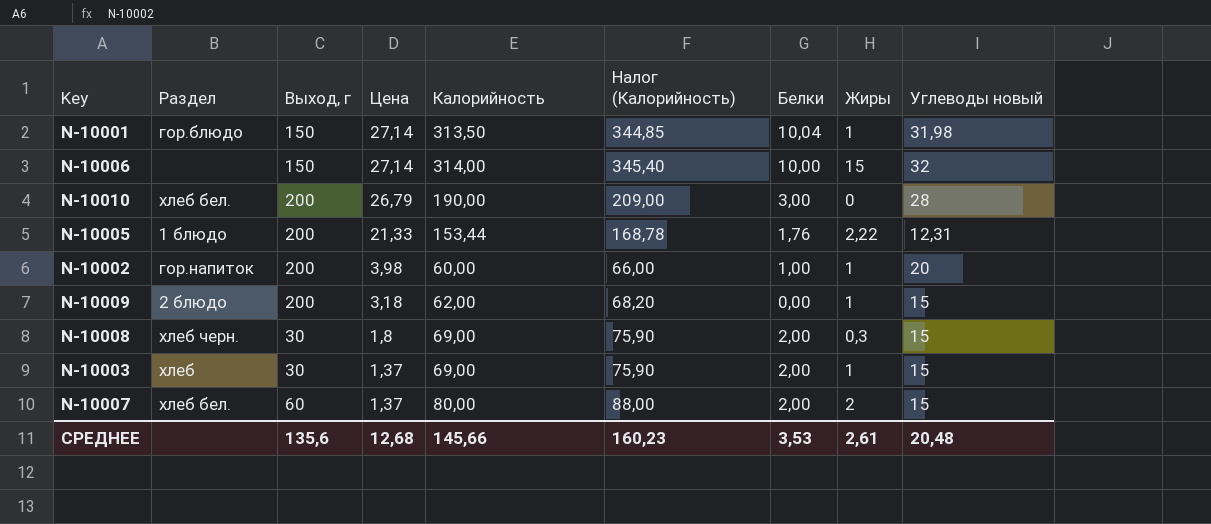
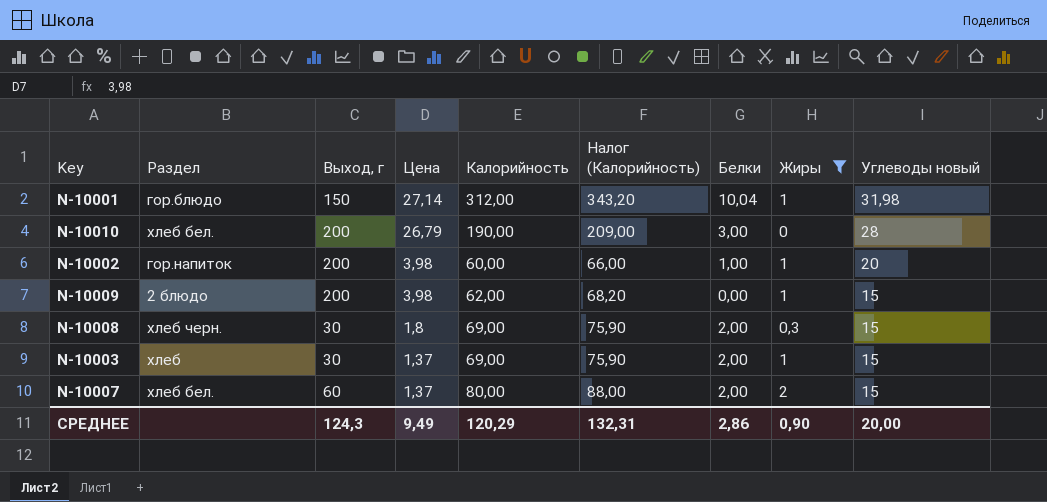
filter: none -> Жиры <= 2
N-10001 | Калорийность: 313,50 -> 312,00
N-10001 | Налог (Калорийность): 344,85 -> 343,20
N-10009 | Цена: 3,18 -> 3,98
СРЕДНЕЕ | Выход, г: 135,6 -> 124,3
СРЕДНЕЕ | Цена: 12,68 -> 9,49
СРЕДНЕЕ | Калорийность: 145,66 -> 120,29
СРЕДНЕЕ | Налог (Калорийность): 160,23 -> 132,31
СРЕДНЕЕ | Белки: 3,53 -> 2,86
СРЕДНЕЕ | Жиры: 2,61 -> 0,90
СРЕДНЕЕ | Углеводы новый: 20,48 -> 20,00

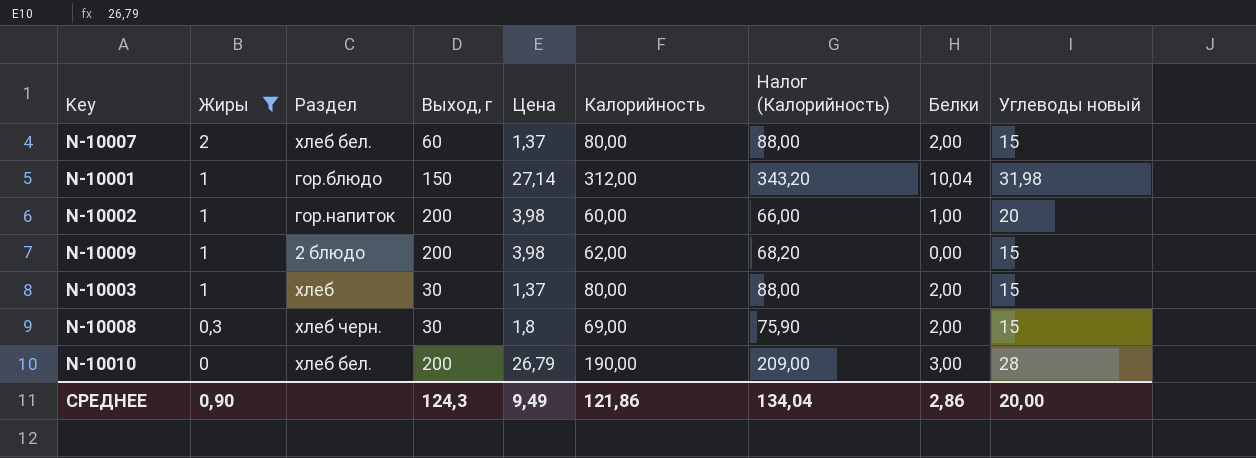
row order: Цена descending -> Жиры descending
column Жиры | position: 8 -> 2
N-10003 | Калорийность: 69,00 -> 80,00
N-10003 | Налог (Калорийность): 75,90 -> 88,00
СРЕДНЕЕ | Калорийность: 120,29 -> 121,86
СРЕДНЕЕ | Налог (Калорийность): 132,31 -> 134,04

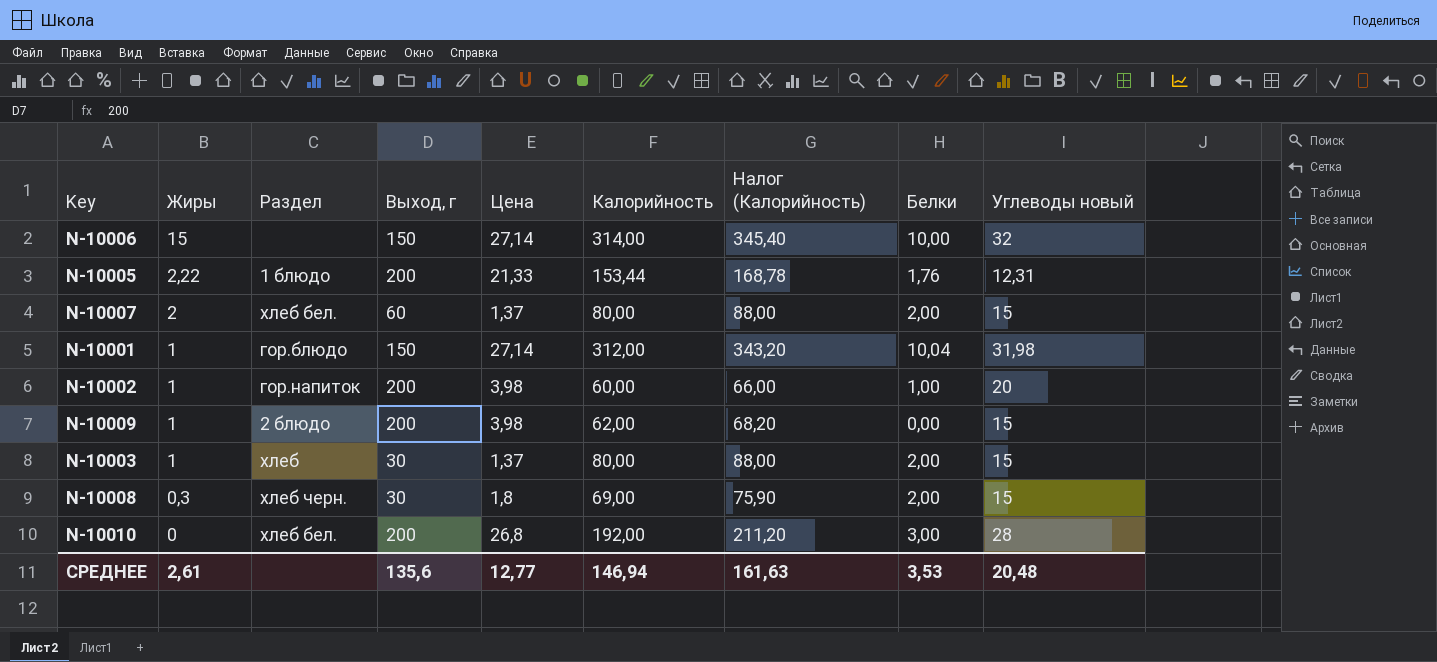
filter: Жиры <= 2 -> none
N-10010 | Цена: 26,79 -> 26,8
N-10010 | Калорийность: 190,00 -> 192,00
N-10010 | Налог (Калорийность): 209,00 -> 211,20
СРЕДНЕЕ | Жиры: 0,90 -> 2,61
СРЕДНЕЕ | Выход, г: 124,3 -> 135,6
СРЕДНЕЕ | Цена: 9,49 -> 12,77
СРЕДНЕЕ | Калорийность: 121,86 -> 146,94
СРЕДНЕЕ | Налог (Калорийность): 134,04 -> 161,63
СРЕДНЕЕ | Белки: 2,86 -> 3,53
СРЕДНЕЕ | Углеводы новый: 20,00 -> 20,48

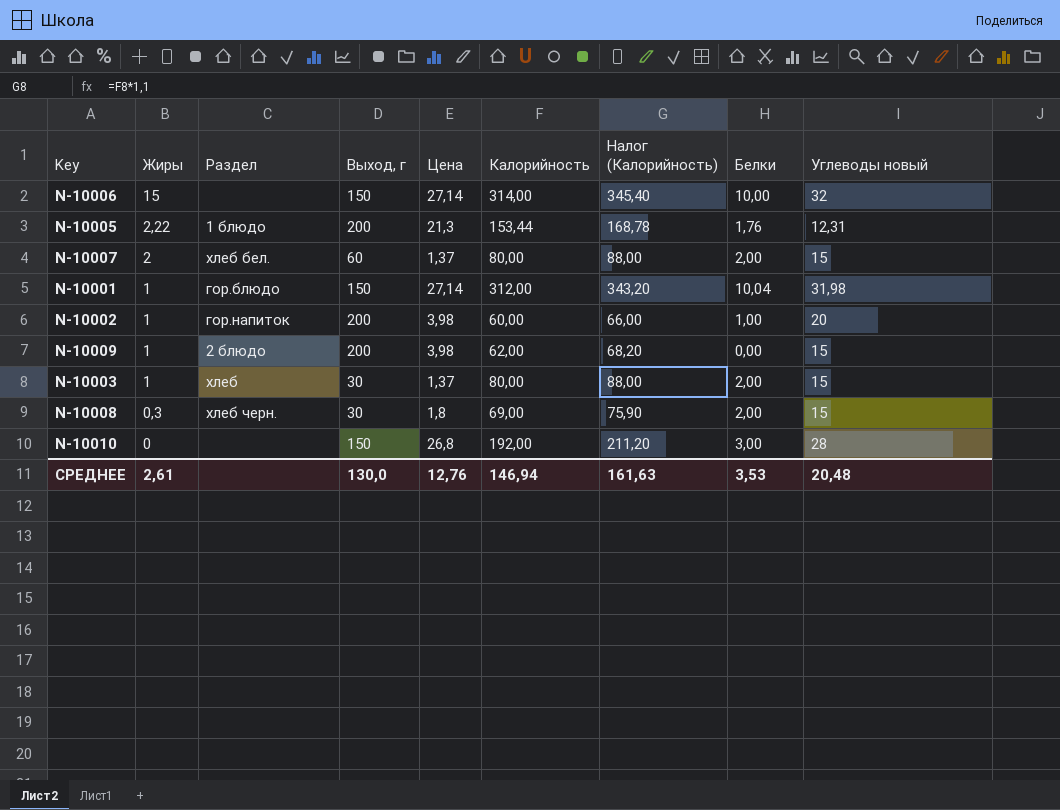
N-10005 | Цена: 21,33 -> 21,3
N-10010 | Раздел: хлеб бел. -> none
N-10010 | Выход, г: 200 -> 150
СРЕДНЕЕ | Выход, г: 135,6 -> 130,0
СРЕДНЕЕ | Цена: 12,77 -> 12,76

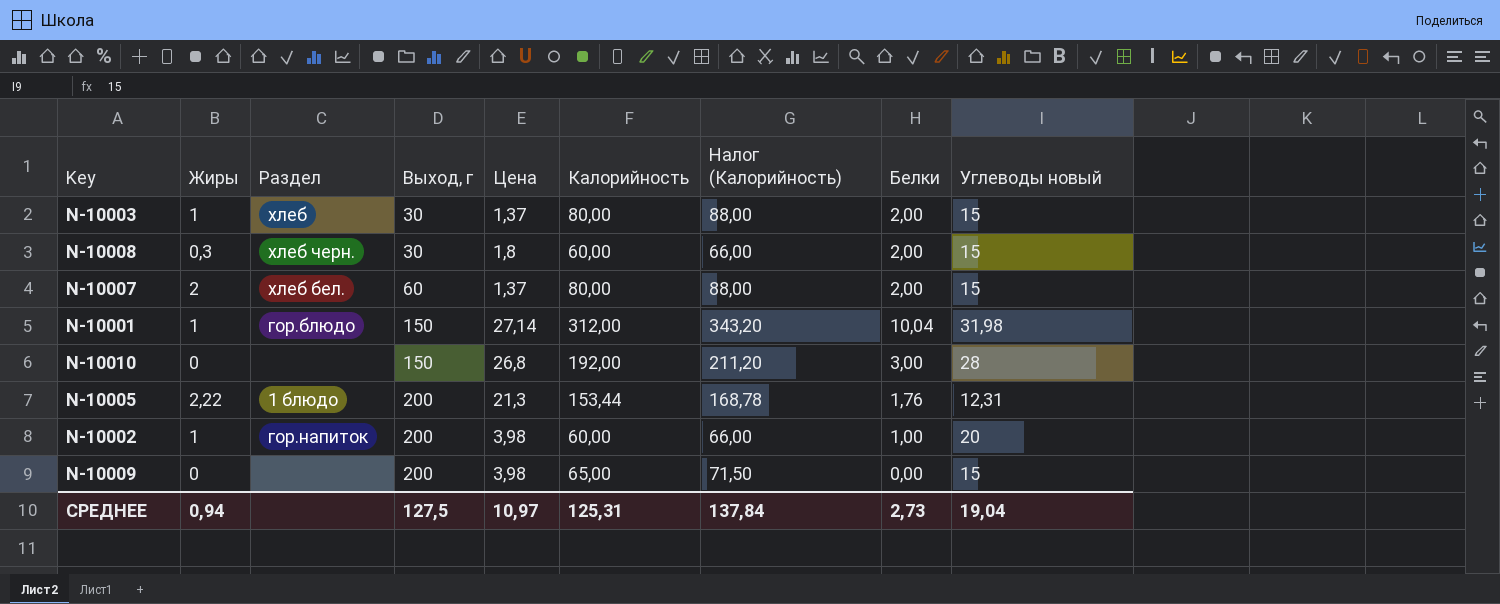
row order: Жиры descending -> Выход, г ascending
row N-10006: 15 | none | 150 | 27,14 | 314,00 | 345,40 | 10,00 | 32 -> none
N-10008 | Калорийность: 69,00 -> 60,00
N-10008 | Налог (Калорийность): 75,90 -> 66,00
N-10009 | Жиры: 1 -> 0
N-10009 | Раздел: 2 блюдо -> none
N-10009 | Калорийность: 62,00 -> 65,00
N-10009 | Налог (Калорийность): 68,20 -> 71,50
СРЕДНЕЕ | Жиры: 2,61 -> 0,94
СРЕДНЕЕ | Выход, г: 130,0 -> 127,5
СРЕДНЕЕ | Цена: 12,76 -> 10,97
СРЕДНЕЕ | Калорийность: 146,94 -> 125,31
СРЕДНЕЕ | Налог (Калорийность): 161,63 -> 137,84
СРЕДНЕЕ | Белки: 3,53 -> 2,73
СРЕДНЕЕ | Углеводы новый: 20,48 -> 19,04

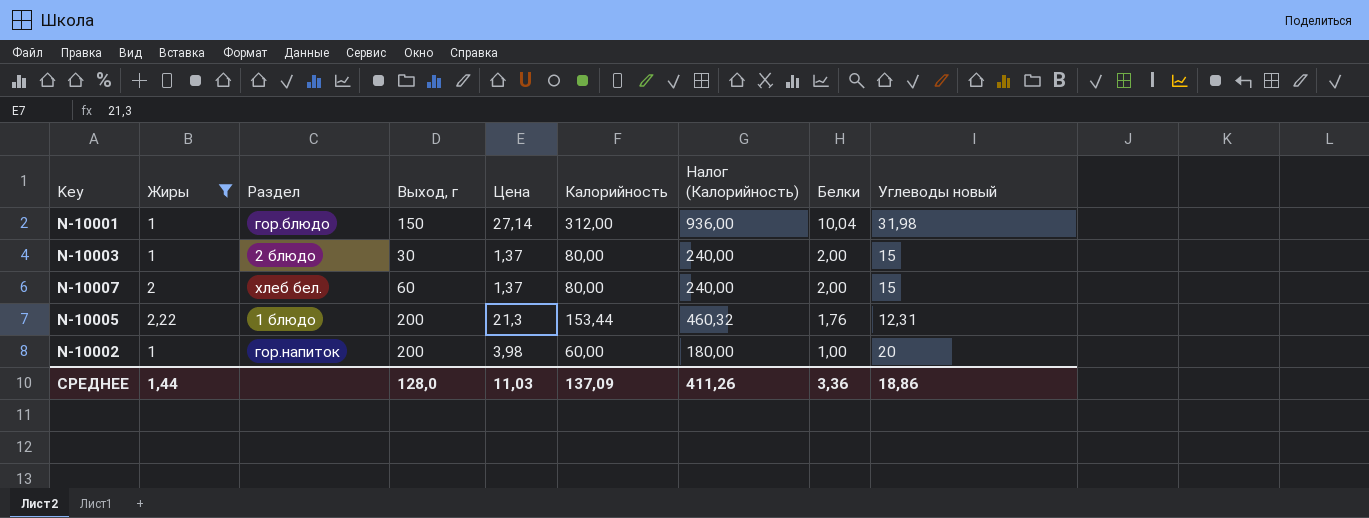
filter: none -> Жиры >= 1
row order: Выход, г ascending -> Белки descending
column Налог (Калорийность) | formula: [Калорийность] * 1,1 -> [Калорийность] * 3
N-10003 | Раздел: хлеб -> 2 блюдо
СРЕДНЕЕ | Жиры: 0,94 -> 1,44
СРЕДНЕЕ | Выход, г: 127,5 -> 128,0
СРЕДНЕЕ | Цена: 10,97 -> 11,03
СРЕДНЕЕ | Калорийность: 125,31 -> 137,09
СРЕДНЕЕ | Налог (Калорийность): 137,84 -> 411,26
СРЕДНЕЕ | Белки: 2,73 -> 3,36
СРЕДНЕЕ | Углеводы новый: 19,04 -> 18,86

